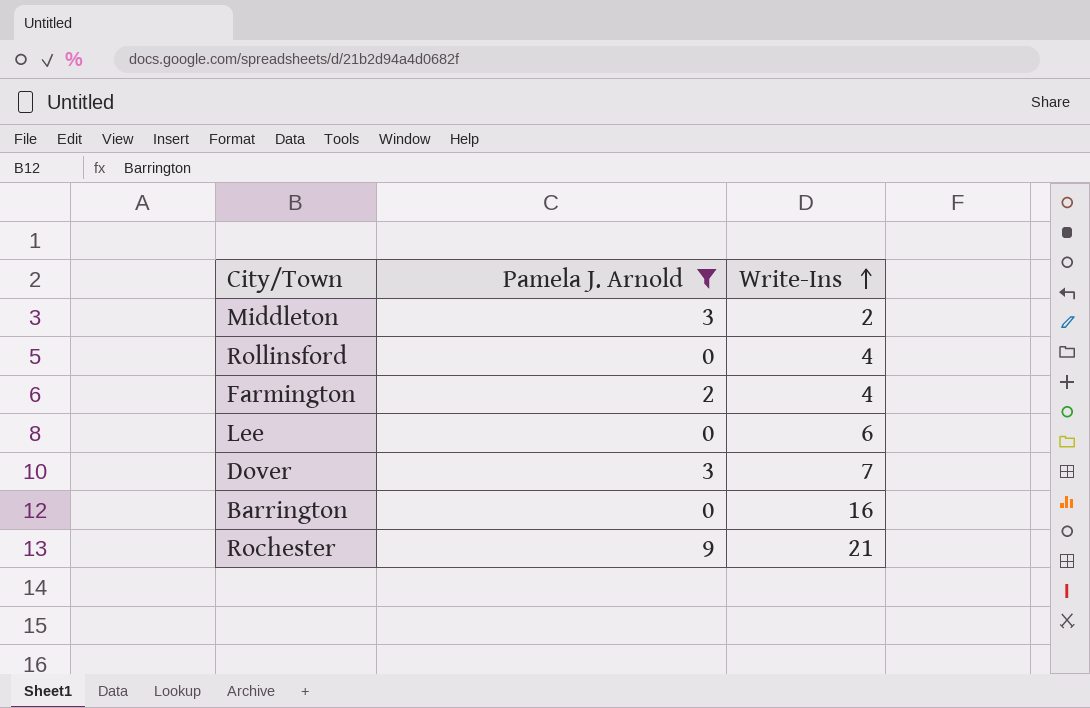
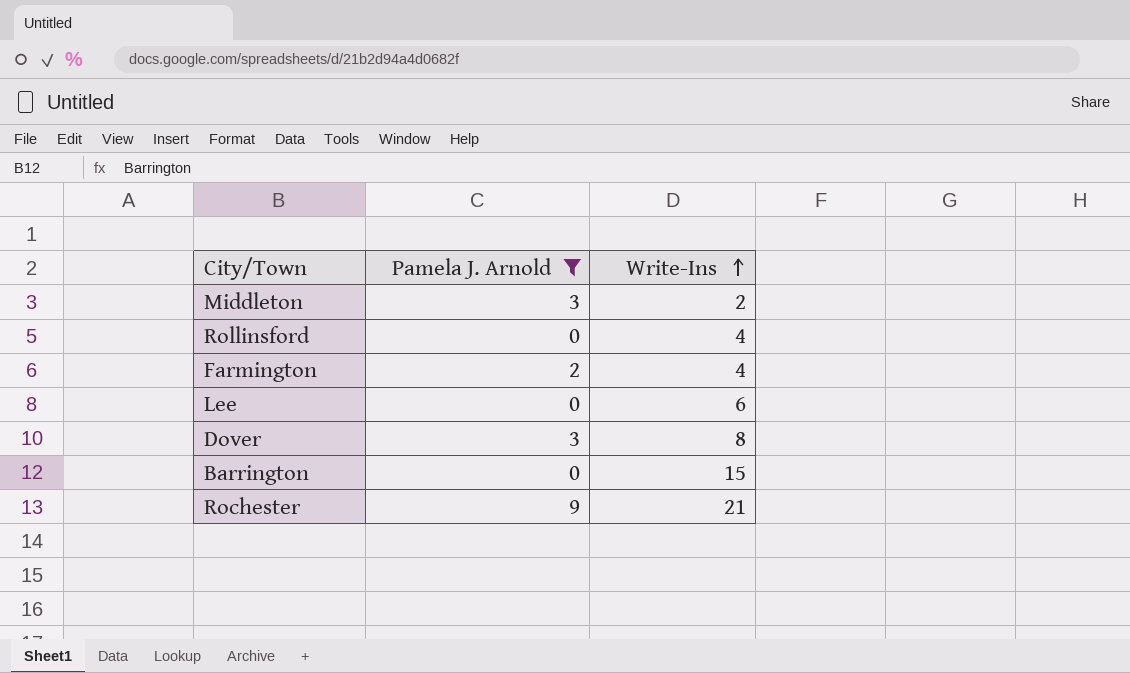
Dover | Write-Ins: 7 -> 8
Barrington | Write-Ins: 16 -> 15

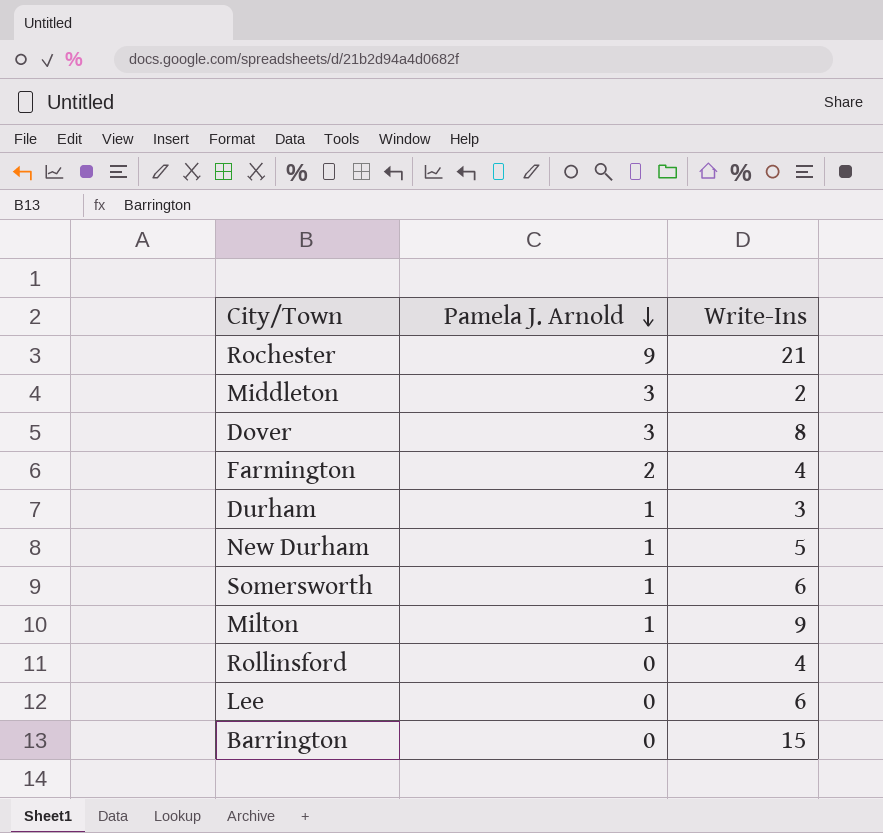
filter: Pamela J. Arnold != 1 -> none
row order: Write-Ins ascending -> Pamela J. Arnold descending

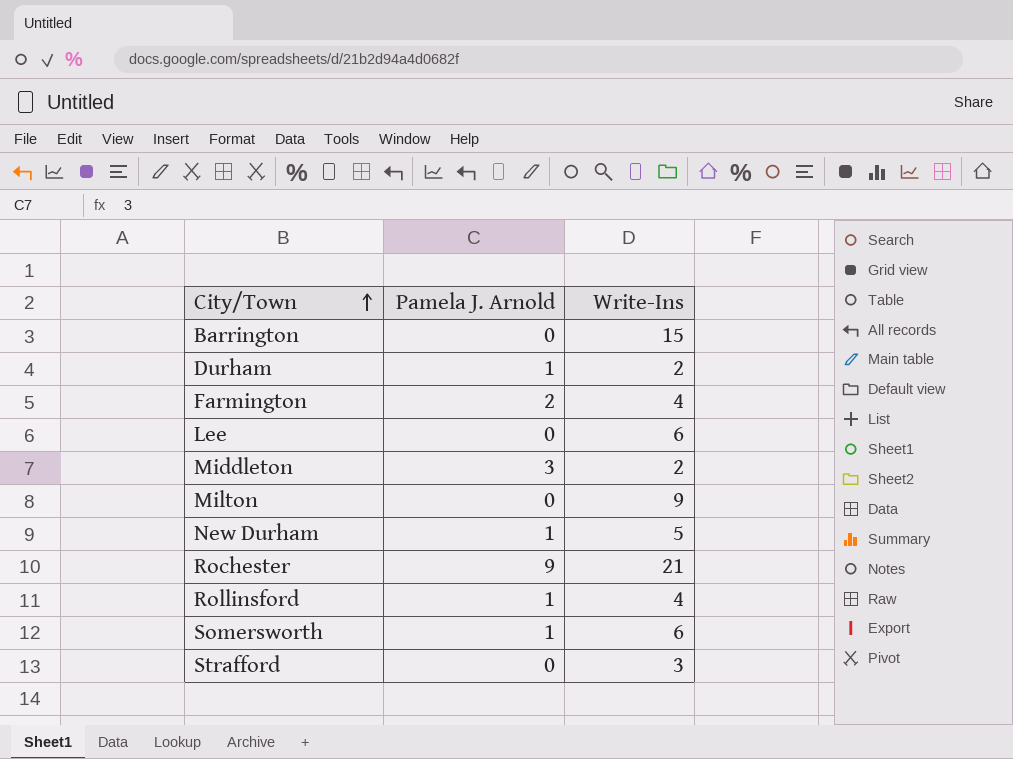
row order: Pamela J. Arnold descending -> City/Town ascending
row Dover: 3 | 8 -> none
Durham | Write-Ins: 3 -> 2
Milton | Pamela J. Arnold: 1 -> 0
Rollinsford | Pamela J. Arnold: 0 -> 1
row Strafford: none -> 0 | 3

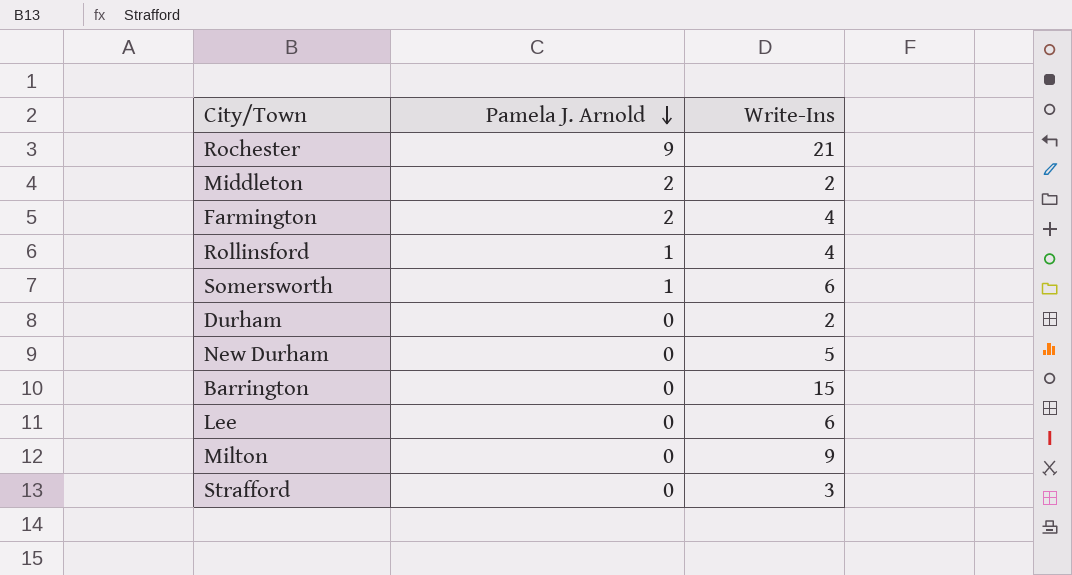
row order: City/Town ascending -> Pamela J. Arnold descending
Middleton | Pamela J. Arnold: 3 -> 2
Durham | Pamela J. Arnold: 1 -> 0
New Durham | Pamela J. Arnold: 1 -> 0

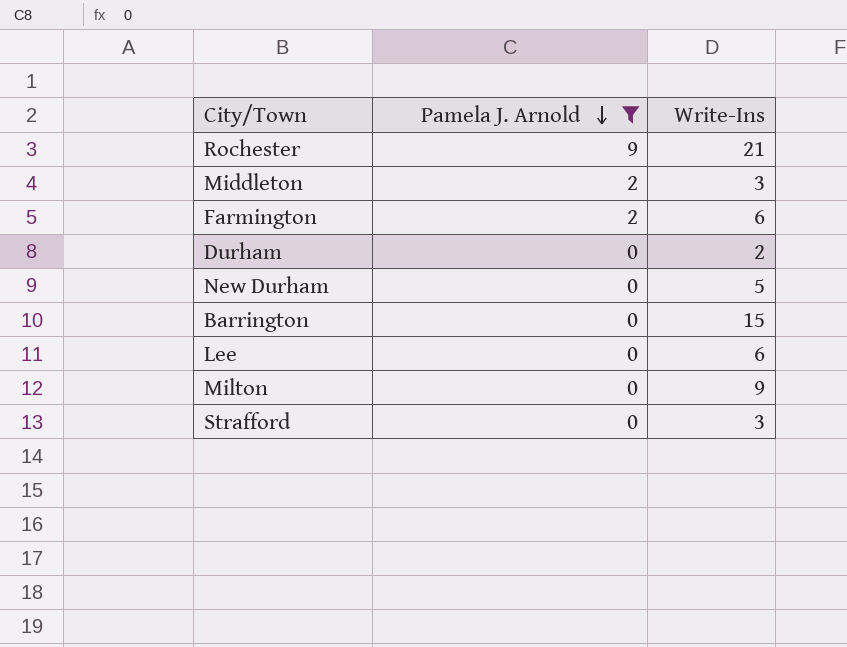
filter: none -> Pamela J. Arnold != 1
Middleton | Write-Ins: 2 -> 3
Farmington | Write-Ins: 4 -> 6

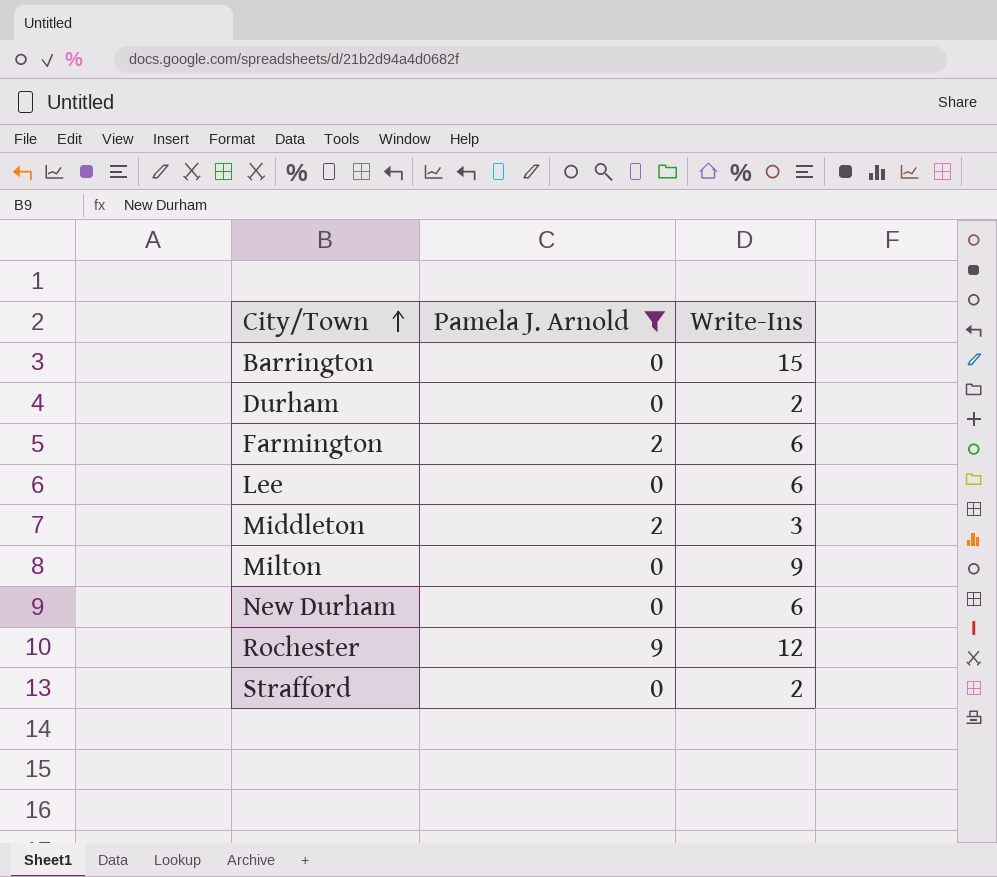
row order: Pamela J. Arnold descending -> City/Town ascending
New Durham | Write-Ins: 5 -> 6
Rochester | Write-Ins: 21 -> 12
Strafford | Write-Ins: 3 -> 2

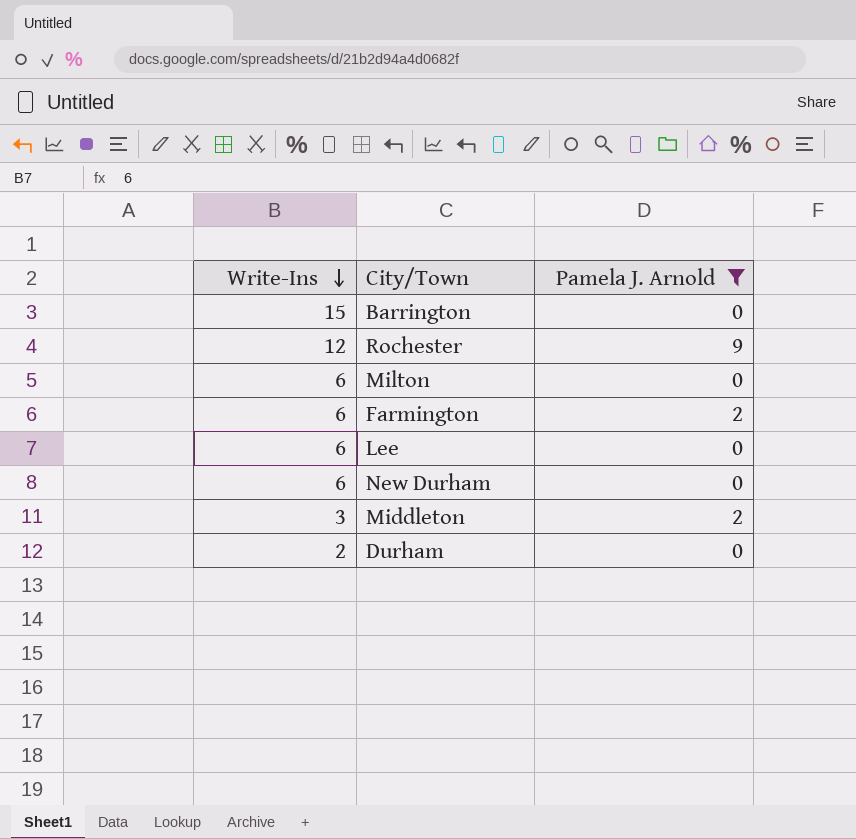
row order: City/Town ascending -> Write-Ins descending
column Write-Ins | position: 3 -> 1
row Strafford: 0 | 2 -> none
Milton | Write-Ins: 9 -> 6

